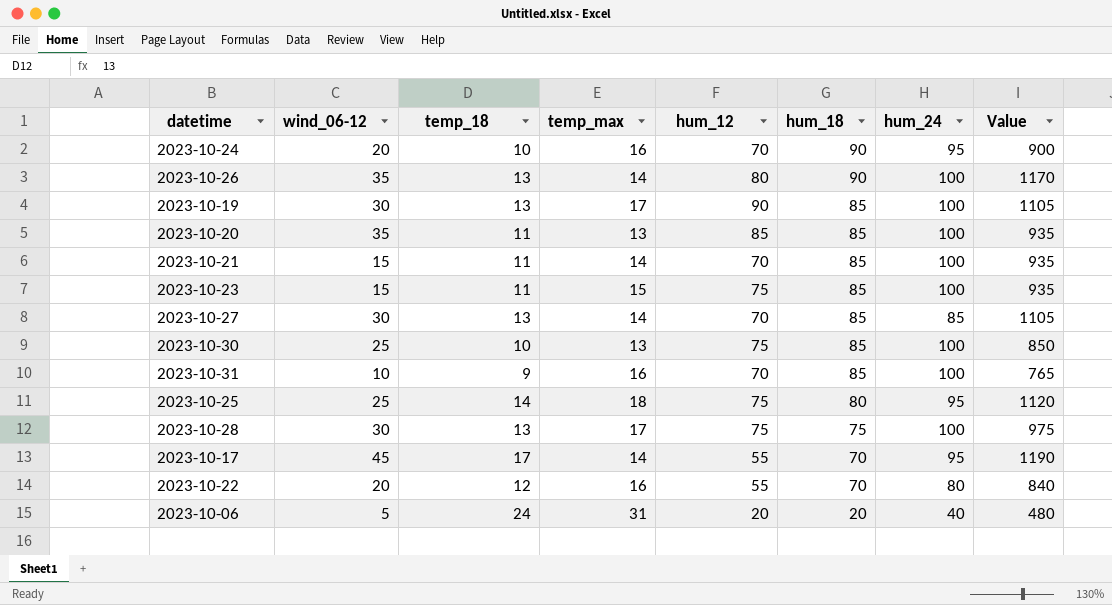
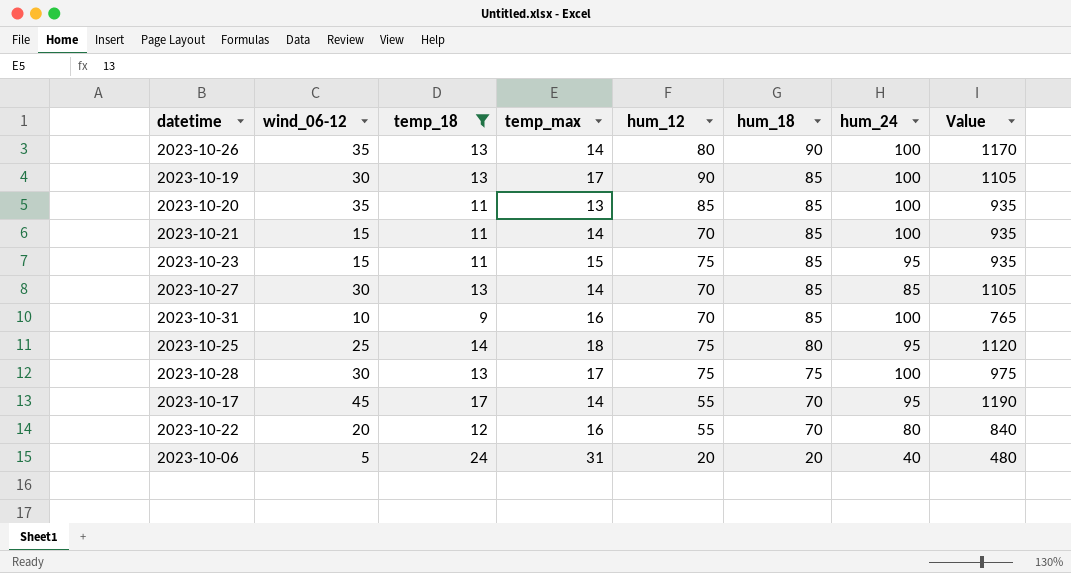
filter: none -> temp_18 != 10
2023-10-23 | hum_24: 100 -> 95

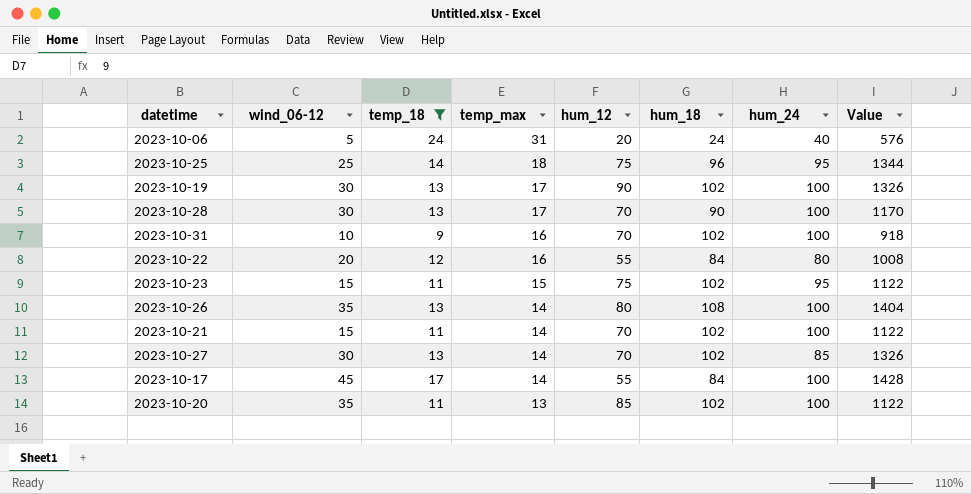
row order: hum_18 descending -> temp_max descending
2023-10-06 | hum_18: 20 -> 24
2023-10-06 | Value: 480 -> 576
2023-10-25 | hum_18: 80 -> 96
2023-10-25 | Value: 1120 -> 1344
2023-10-19 | hum_18: 85 -> 102
2023-10-19 | Value: 1105 -> 1326
2023-10-28 | hum_12: 75 -> 70
2023-10-28 | hum_18: 75 -> 90
2023-10-28 | Value: 975 -> 1170
2023-10-31 | hum_18: 85 -> 102
2023-10-31 | Value: 765 -> 918
2023-10-22 | hum_18: 70 -> 84
2023-10-22 | Value: 840 -> 1008
2023-10-23 | hum_18: 85 -> 102
2023-10-23 | Value: 935 -> 1122
2023-10-26 | hum_18: 90 -> 108
2023-10-26 | Value: 1170 -> 1404
2023-10-21 | hum_18: 85 -> 102
2023-10-21 | Value: 935 -> 1122
2023-10-27 | hum_18: 85 -> 102
2023-10-27 | Value: 1105 -> 1326
2023-10-17 | hum_18: 70 -> 84
2023-10-17 | hum_24: 95 -> 100
2023-10-17 | Value: 1190 -> 1428
2023-10-20 | hum_18: 85 -> 102
2023-10-20 | Value: 935 -> 1122

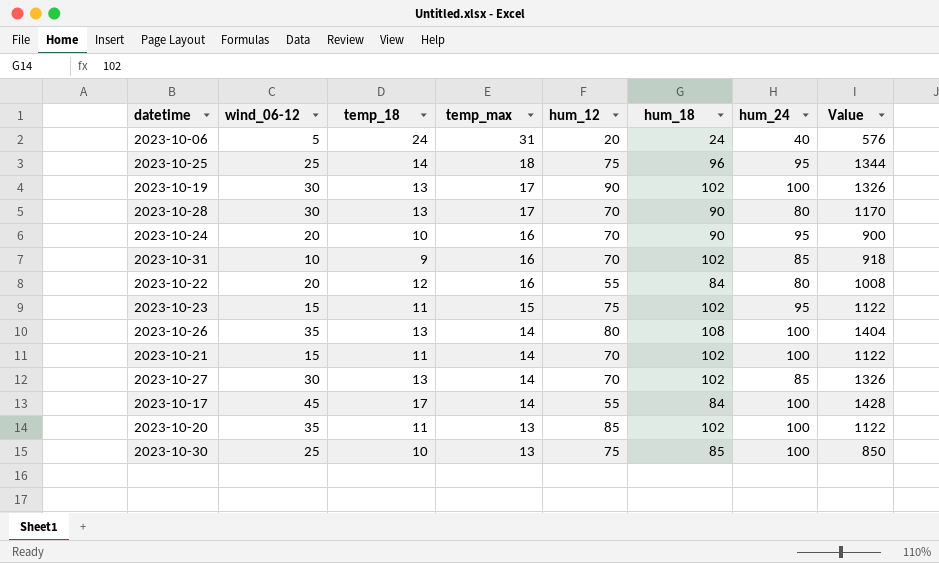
filter: temp_18 != 10 -> none
2023-10-28 | hum_24: 100 -> 80
2023-10-31 | hum_24: 100 -> 85

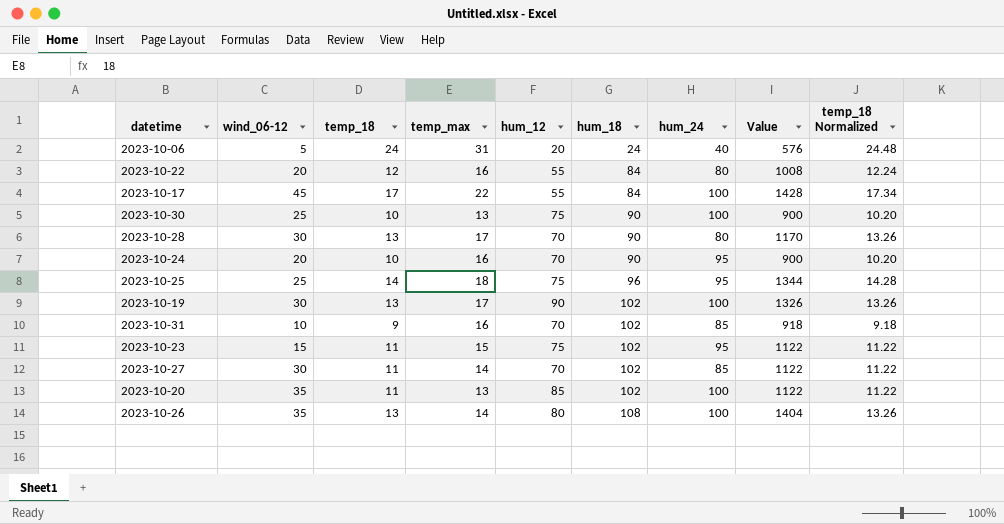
row order: temp_max descending -> hum_18 ascending
column temp_18 Normalized | formula: none -> [temp_18] * 1.02
row 2023-10-21: 15 | 11 | 14 | 70 | 102 | 100 | 1122 -> none
2023-10-17 | temp_max: 14 -> 22
2023-10-30 | hum_18: 85 -> 90
2023-10-30 | Value: 850 -> 900
2023-10-27 | temp_18: 13 -> 11
2023-10-27 | Value: 1326 -> 1122

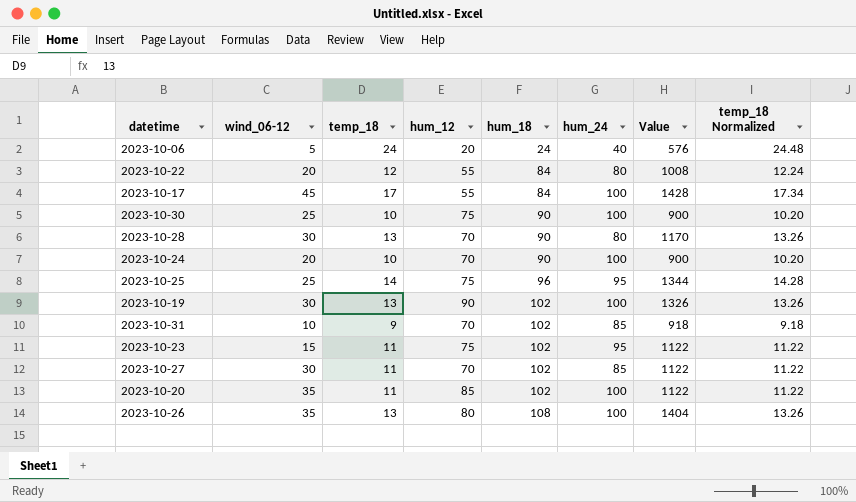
column temp_max | position: 4 -> none
2023-10-24 | hum_24: 95 -> 100

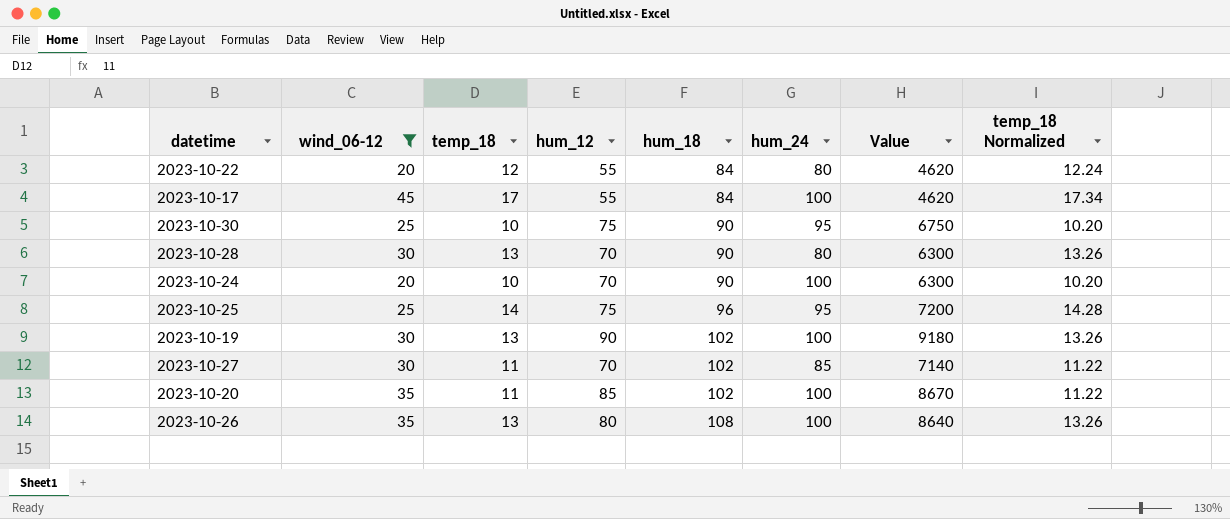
filter: none -> wind_06-12 >= 20
column Value | formula: [temp_18] * [hum_18] -> [hum_12] * [hum_18]
2023-10-30 | hum_24: 100 -> 95

